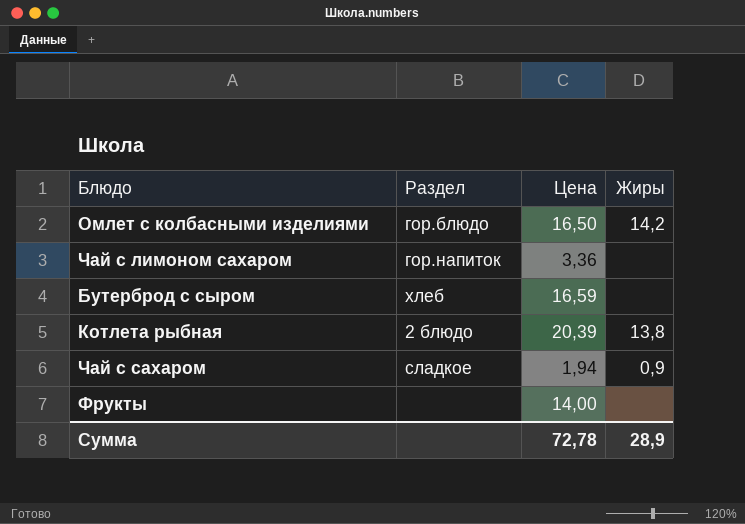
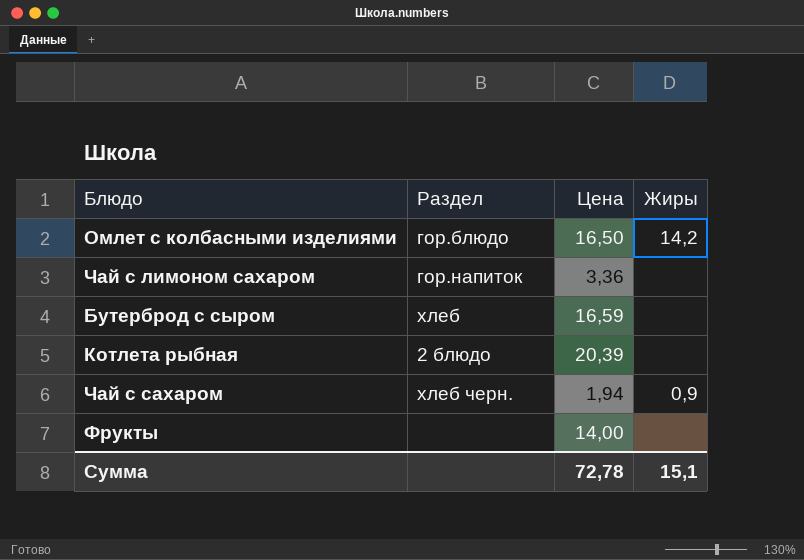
Котлета рыбная | Жиры: 13,8 -> none
Чай с сахаром | Раздел: сладкое -> хлеб черн.
Сумма | Жиры: 28,9 -> 15,1

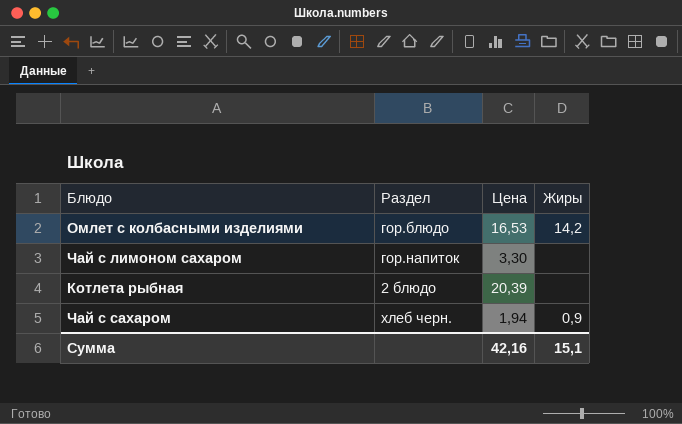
row Бутерброд с сыром: хлеб | 16,59 | none -> none
row Фрукты: none | 14,00 | none -> none
Омлет с колбасными изделиями | Цена: 16,50 -> 16,53
Чай с лимоном сахаром | Цена: 3,36 -> 3,30
Сумма | Цена: 72,78 -> 42,16

